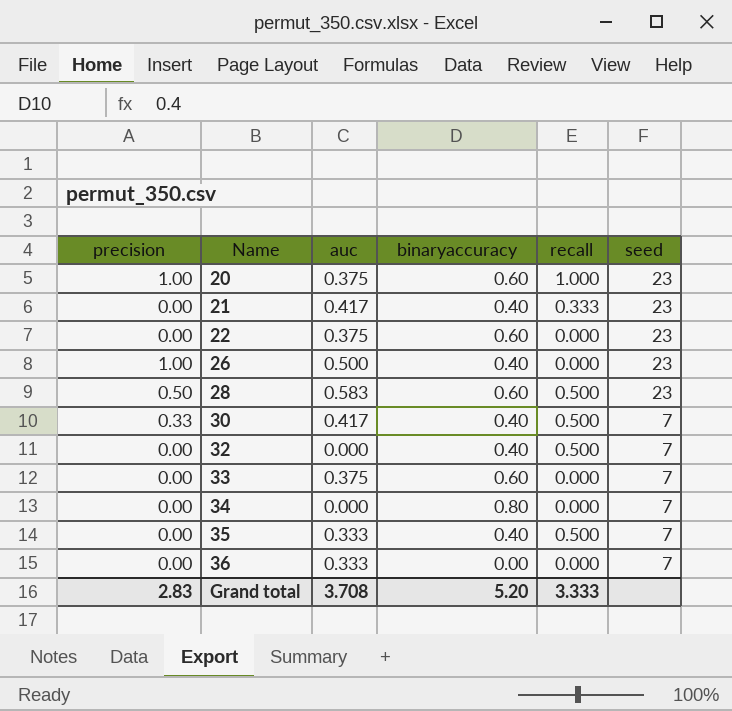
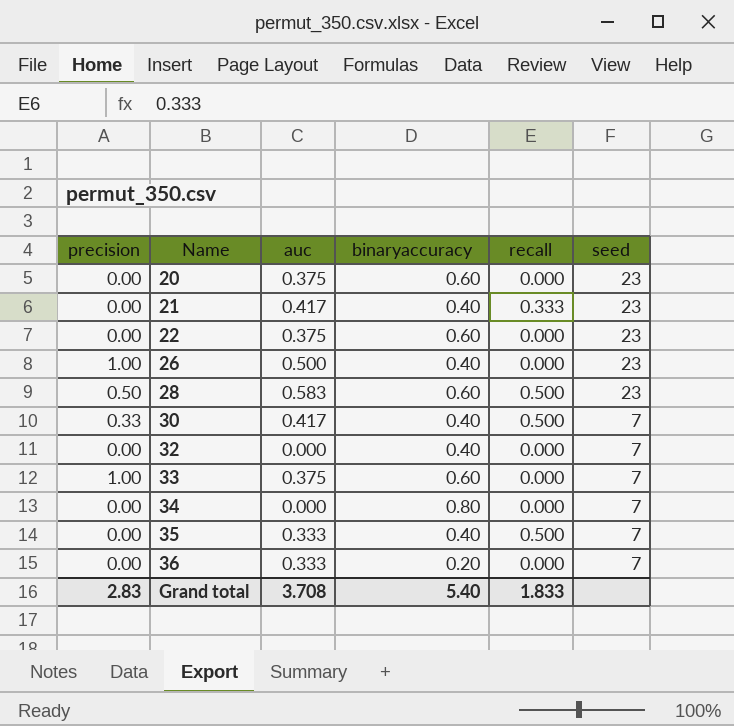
20 | precision: 1.00 -> 0.00
20 | recall: 1.000 -> 0.000
32 | recall: 0.500 -> 0.000
33 | precision: 0.00 -> 1.00
36 | binaryaccuracy: 0.00 -> 0.20
Grand total | binaryaccuracy: 5.20 -> 5.40
Grand total | recall: 3.333 -> 1.833

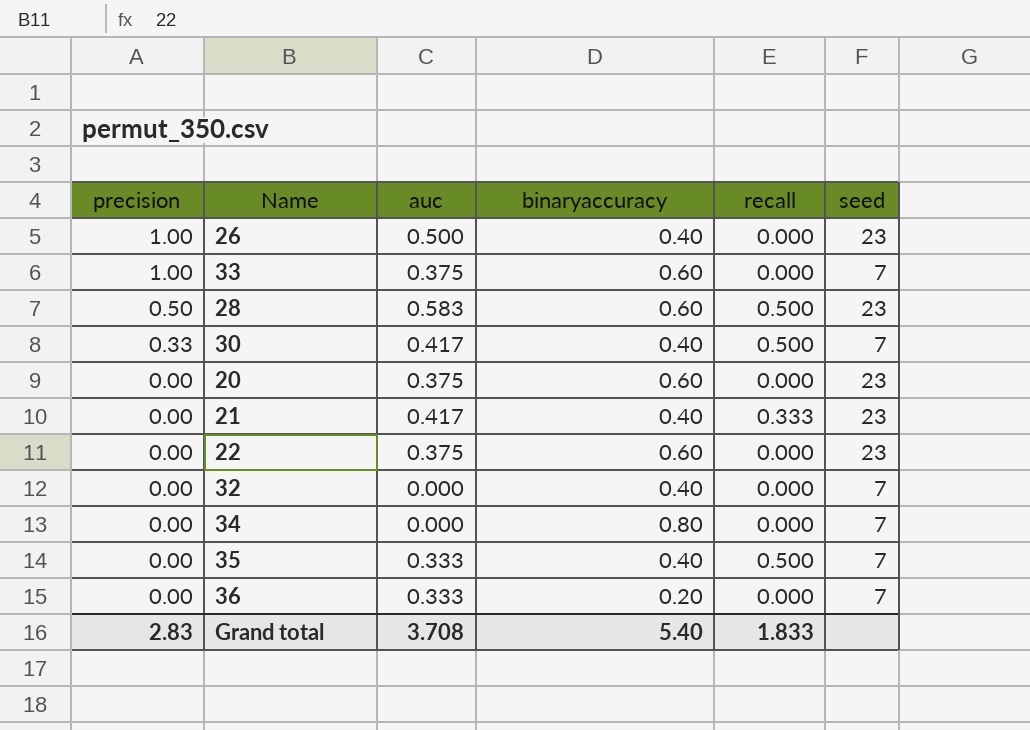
row order: Name ascending -> precision descending

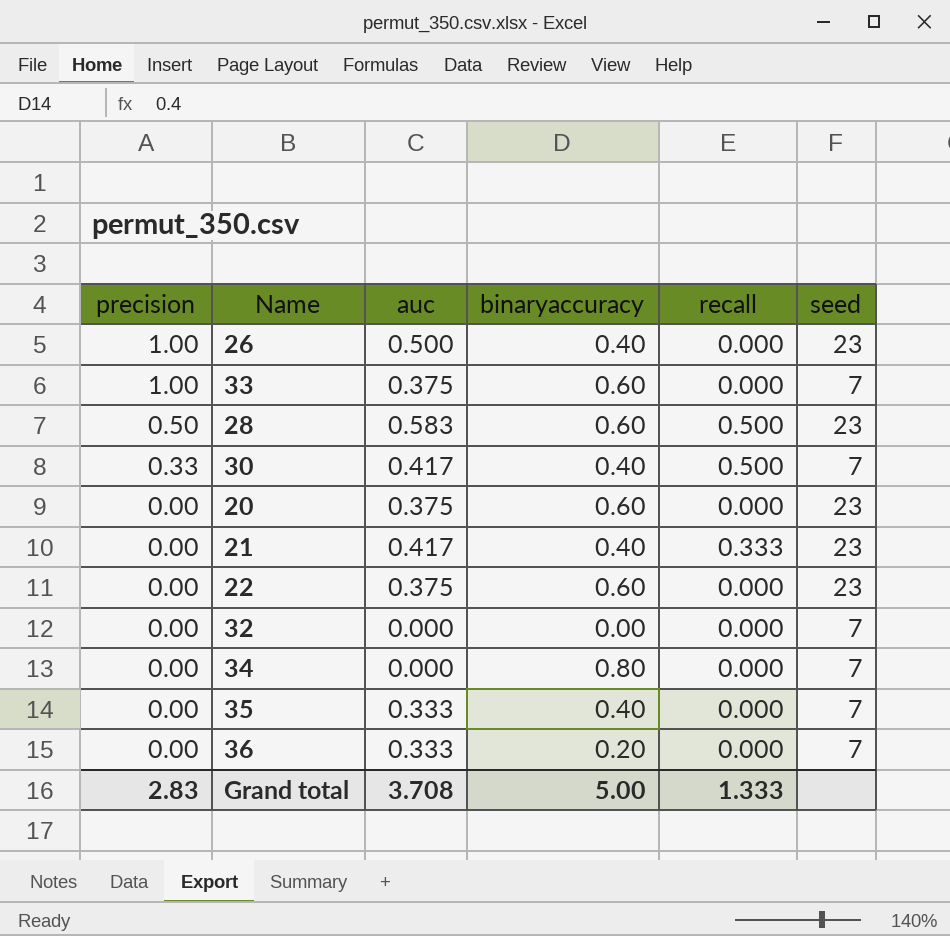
32 | binaryaccuracy: 0.40 -> 0.00
35 | recall: 0.500 -> 0.000
Grand total | binaryaccuracy: 5.40 -> 5.00
Grand total | recall: 1.833 -> 1.333

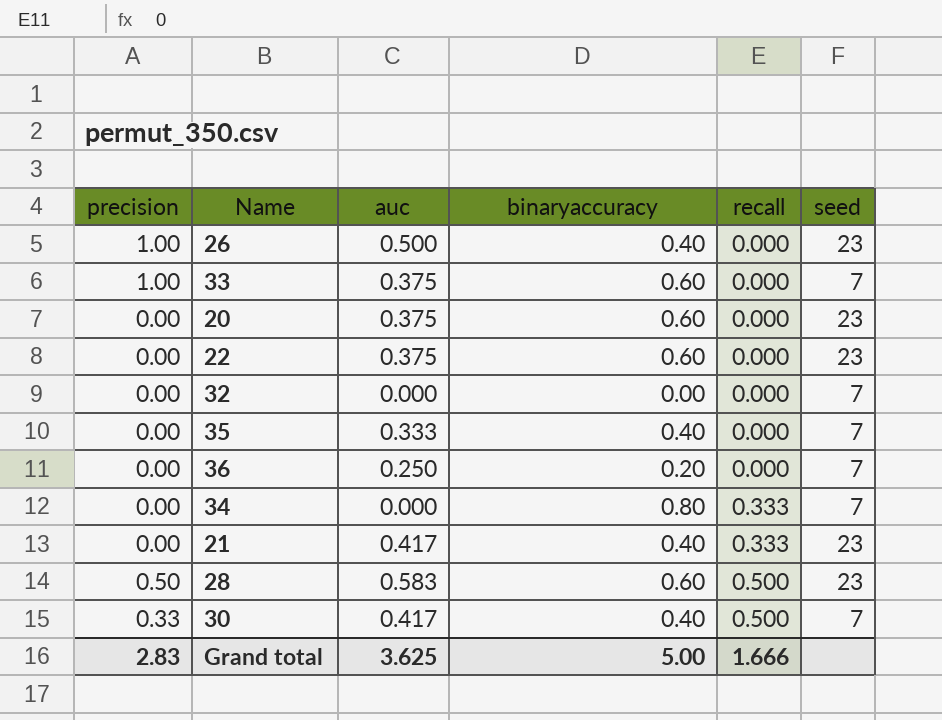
row order: precision descending -> recall ascending
36 | auc: 0.333 -> 0.250
34 | recall: 0.000 -> 0.333
Grand total | auc: 3.708 -> 3.625
Grand total | recall: 1.333 -> 1.666

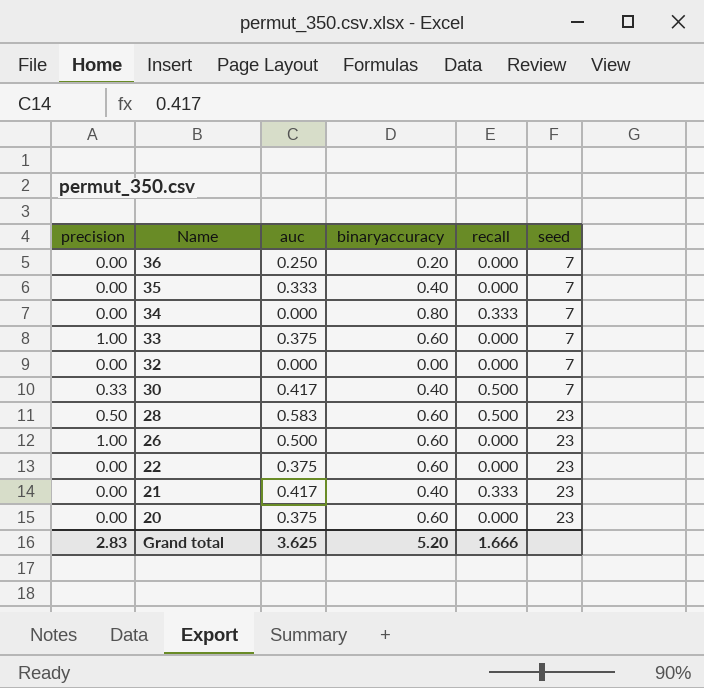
row order: recall ascending -> Name descending
26 | binaryaccuracy: 0.40 -> 0.60
Grand total | binaryaccuracy: 5.00 -> 5.20

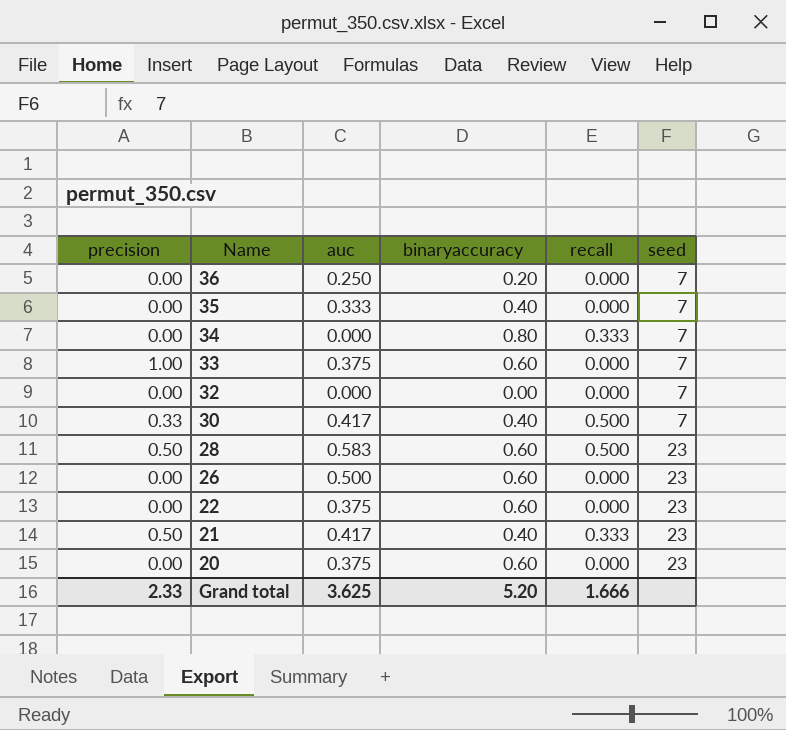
26 | precision: 1.00 -> 0.00
21 | precision: 0.00 -> 0.50
Grand total | precision: 2.83 -> 2.33

